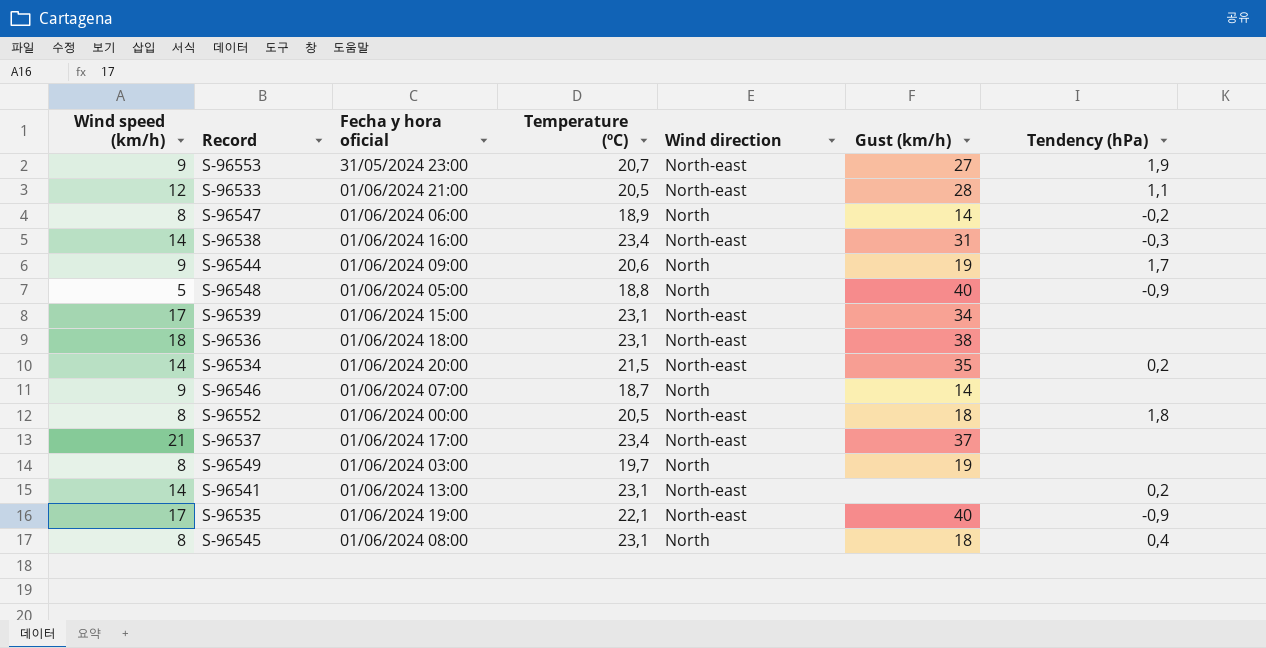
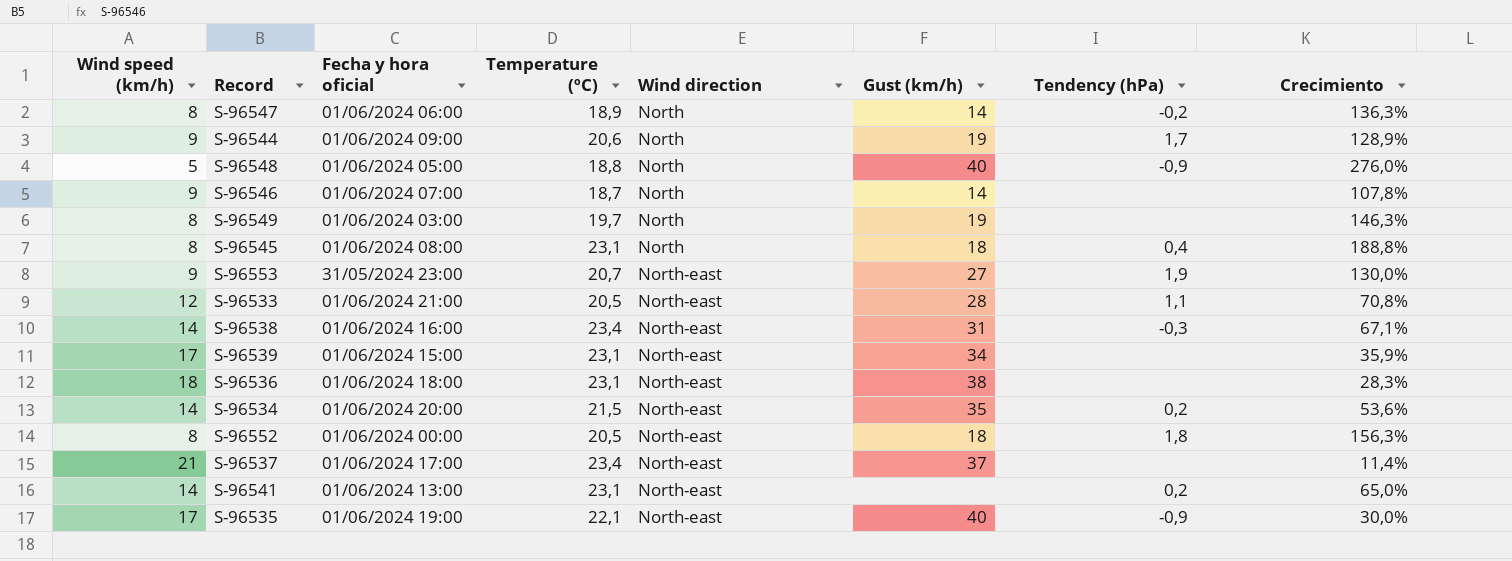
row order: none -> Wind direction ascending
column Crecimiento | formula: none -> ([Temperature (ºC)] - [Wind speed (km/h)]) / [Wind speed (km/h)]

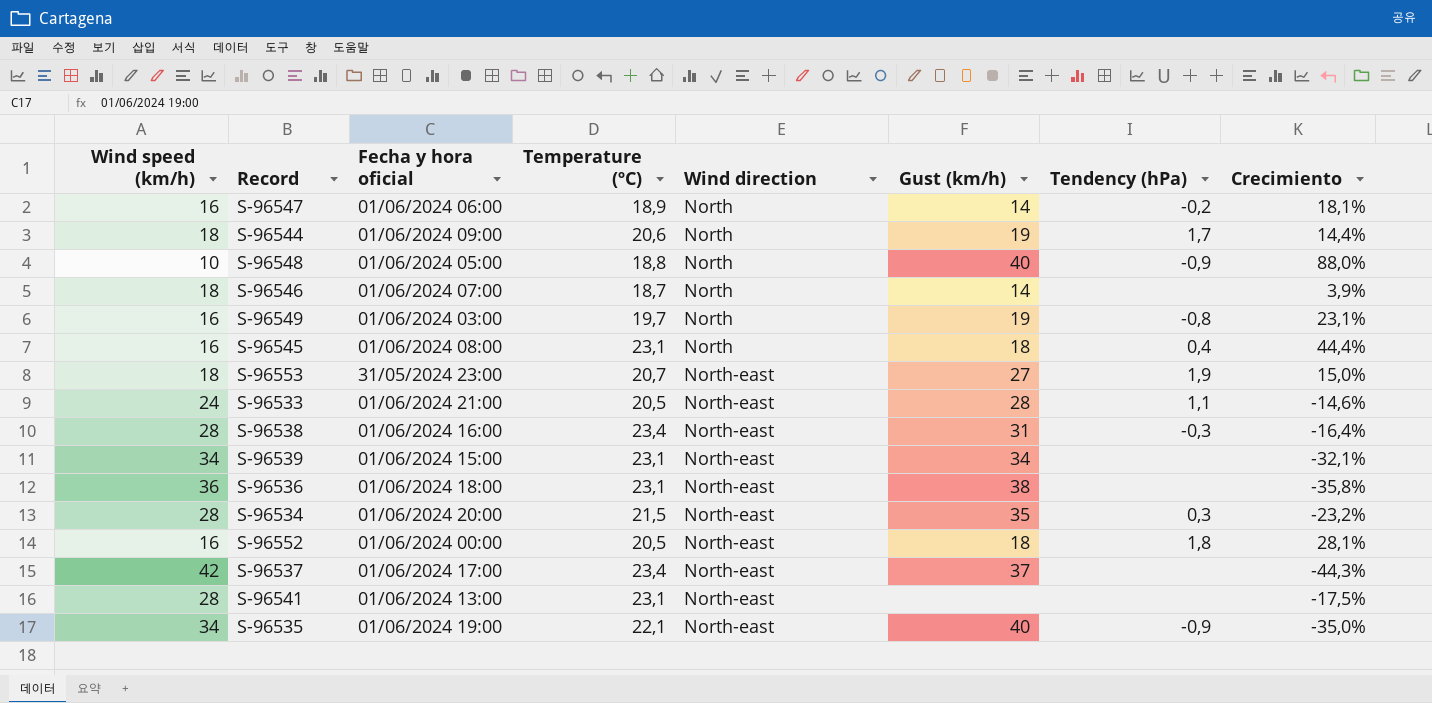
S-96547 | Wind speed (km/h): 8 -> 16
S-96547 | Crecimiento: 136,3% -> 18,1%
S-96544 | Wind speed (km/h): 9 -> 18
S-96544 | Crecimiento: 128,9% -> 14,4%
S-96548 | Wind speed (km/h): 5 -> 10
S-96548 | Crecimiento: 276,0% -> 88,0%
S-96546 | Wind speed (km/h): 9 -> 18
S-96546 | Crecimiento: 107,8% -> 3,9%
S-96549 | Wind speed (km/h): 8 -> 16
S-96549 | Tendency (hPa): none -> -0,8
S-96549 | Crecimiento: 146,3% -> 23,1%
S-96545 | Wind speed (km/h): 8 -> 16
S-96545 | Crecimiento: 188,8% -> 44,4%
S-96553 | Wind speed (km/h): 9 -> 18
S-96553 | Crecimiento: 130,0% -> 15,0%
S-96533 | Wind speed (km/h): 12 -> 24
S-96533 | Crecimiento: 70,8% -> -14,6%
S-96538 | Wind speed (km/h): 14 -> 28
S-96538 | Crecimiento: 67,1% -> -16,4%
S-96539 | Wind speed (km/h): 17 -> 34
S-96539 | Crecimiento: 35,9% -> -32,1%
S-96536 | Wind speed (km/h): 18 -> 36
S-96536 | Crecimiento: 28,3% -> -35,8%
S-96534 | Wind speed (km/h): 14 -> 28
S-96534 | Tendency (hPa): 0,2 -> 0,3
S-96534 | Crecimiento: 53,6% -> -23,2%
S-96552 | Wind speed (km/h): 8 -> 16
S-96552 | Crecimiento: 156,3% -> 28,1%
S-96537 | Wind speed (km/h): 21 -> 42
S-96537 | Crecimiento: 11,4% -> -44,3%
S-96541 | Wind speed (km/h): 14 -> 28
S-96541 | Tendency (hPa): 0,2 -> none
S-96541 | Crecimiento: 65,0% -> -17,5%
S-96535 | Wind speed (km/h): 17 -> 34
S-96535 | Crecimiento: 30,0% -> -35,0%

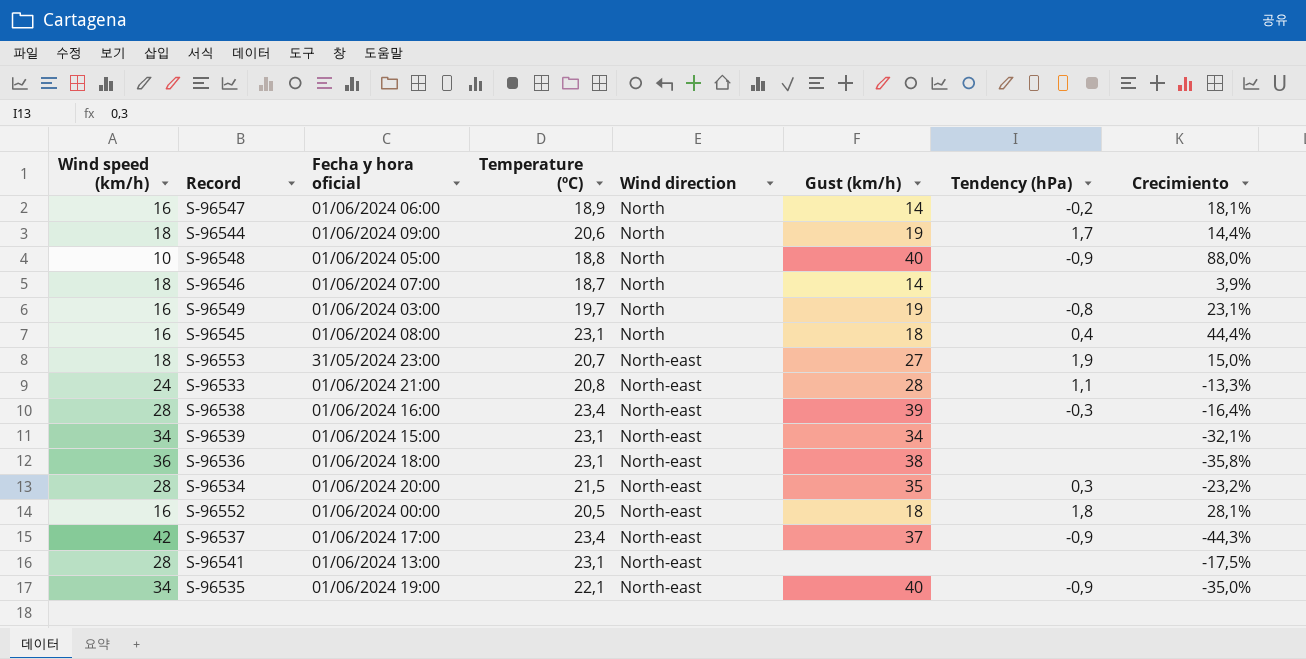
S-96533 | Temperature (ºC): 20,5 -> 20,8
S-96533 | Crecimiento: -14,6% -> -13,3%
S-96538 | Gust (km/h): 31 -> 39
S-96537 | Tendency (hPa): none -> -0,9

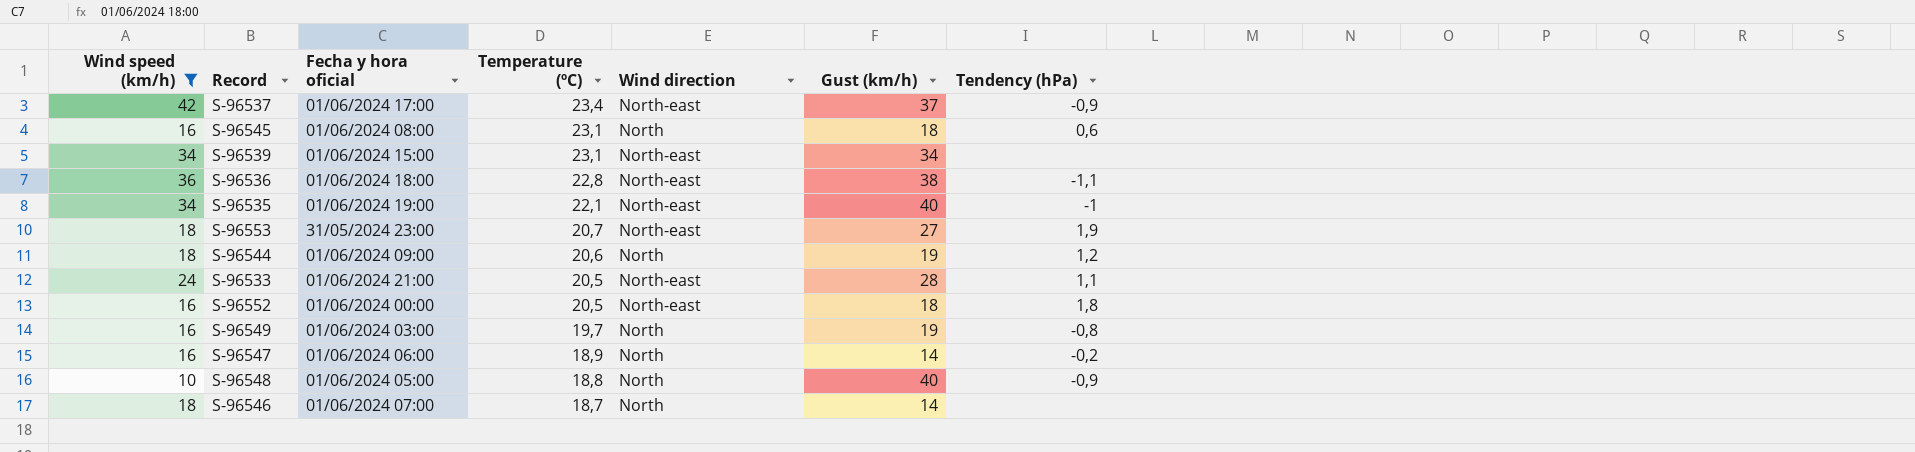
filter: none -> Wind speed (km/h) != 28
row order: Wind direction ascending -> Temperature (ºC) descending
column Crecimiento | formula: ([Temperature (ºC)] - [Wind speed (km/h)]) / [Wind speed (km/h)] -> none
S-96545 | Tendency (hPa): 0,4 -> 0,6
S-96536 | Temperature (ºC): 23,1 -> 22,8
S-96536 | Tendency (hPa): none -> -1,1
S-96535 | Tendency (hPa): -0,9 -> -1
S-96544 | Tendency (hPa): 1,7 -> 1,2
S-96533 | Temperature (ºC): 20,8 -> 20,5

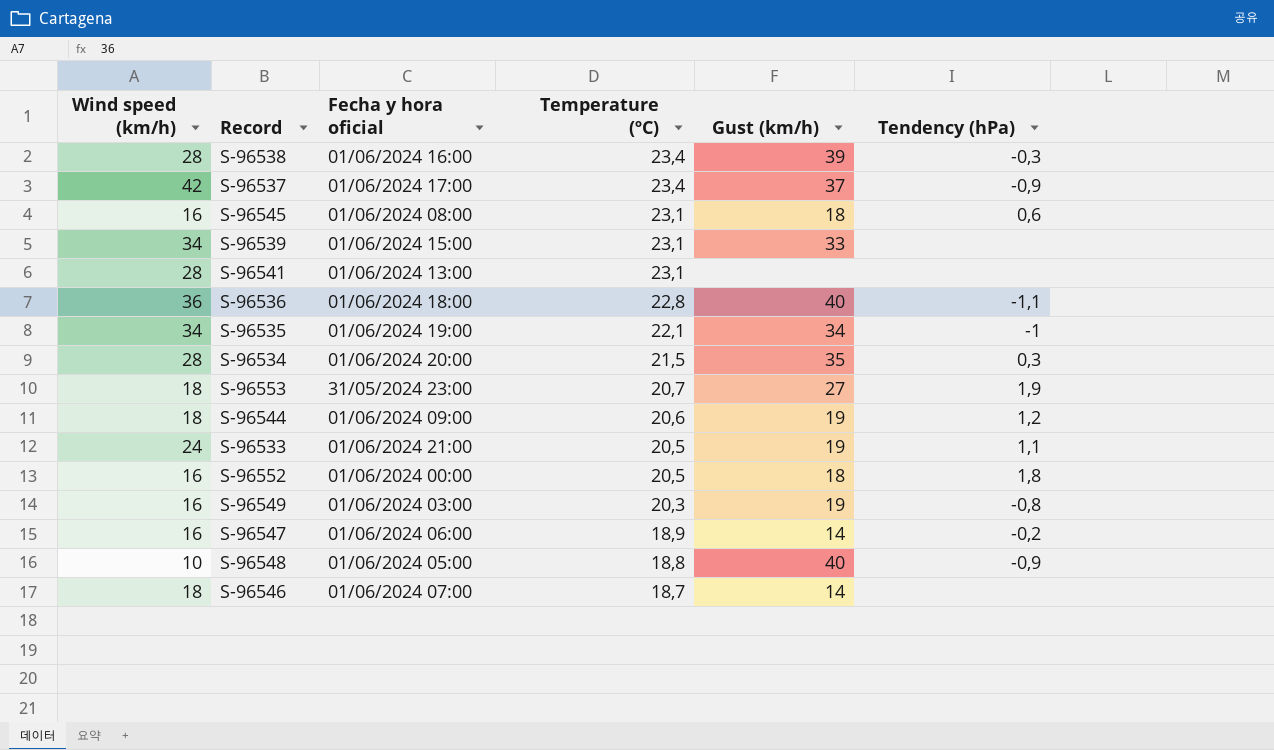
filter: Wind speed (km/h) != 28 -> none
column Wind direction | position: 5 -> none
S-96539 | Gust (km/h): 34 -> 33
S-96536 | Gust (km/h): 38 -> 40
S-96535 | Gust (km/h): 40 -> 34
S-96533 | Gust (km/h): 28 -> 19
S-96549 | Temperature (ºC): 19,7 -> 20,3

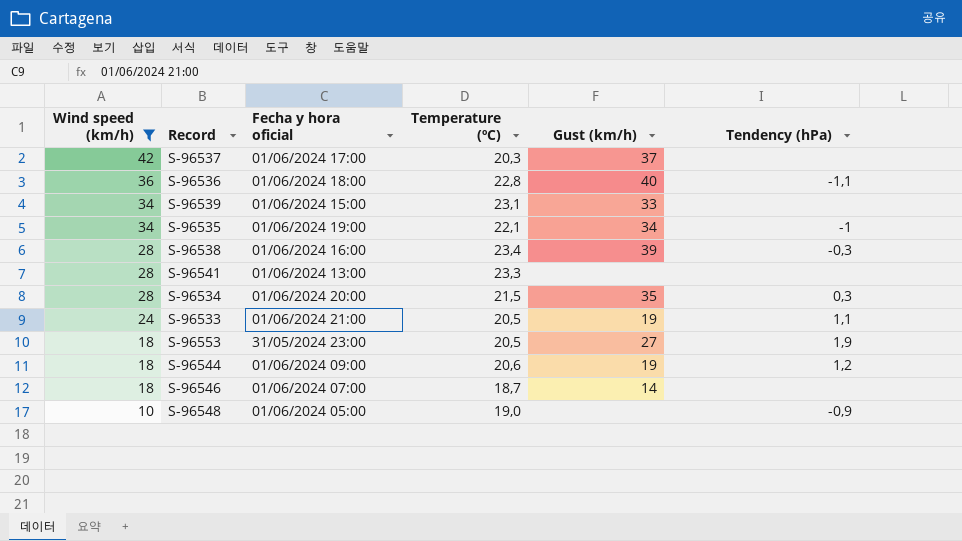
filter: none -> Wind speed (km/h) != 16
row order: Temperature (ºC) descending -> Wind speed (km/h) descending
S-96537 | Temperature (ºC): 23,4 -> 20,3
S-96537 | Tendency (hPa): -0,9 -> none
S-96541 | Temperature (ºC): 23,1 -> 23,3
S-96553 | Temperature (ºC): 20,7 -> 20,5
S-96548 | Temperature (ºC): 18,8 -> 19,0
S-96548 | Gust (km/h): 40 -> none

